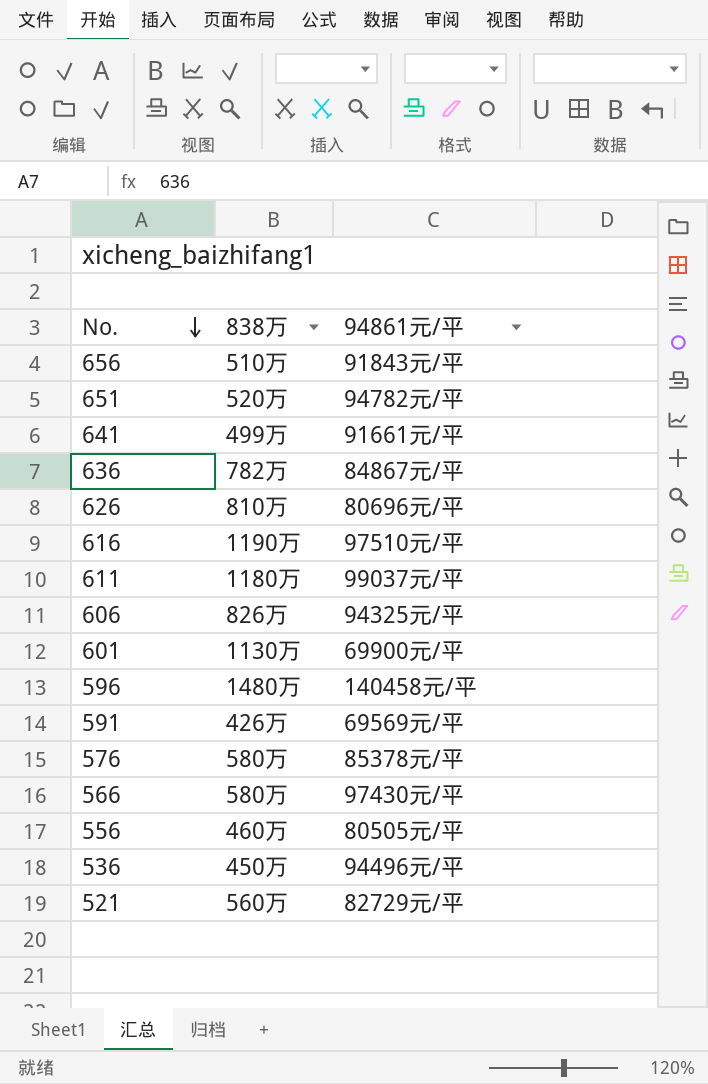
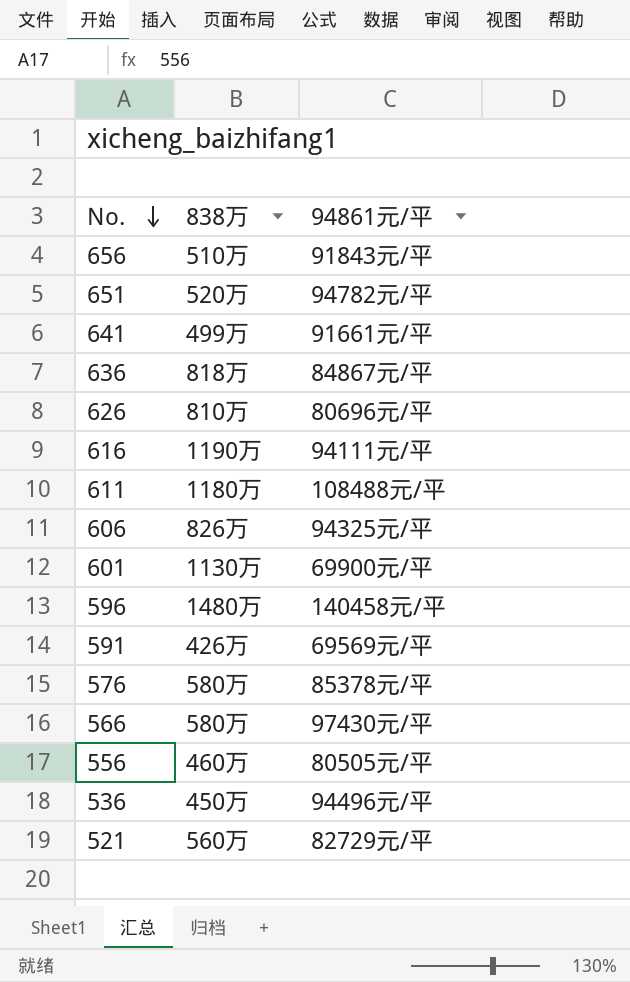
636 | 838万: 782万 -> 818万
616 | 94861元/平: 97510元/平 -> 94111元/平
611 | 94861元/平: 99037元/平 -> 108488元/平

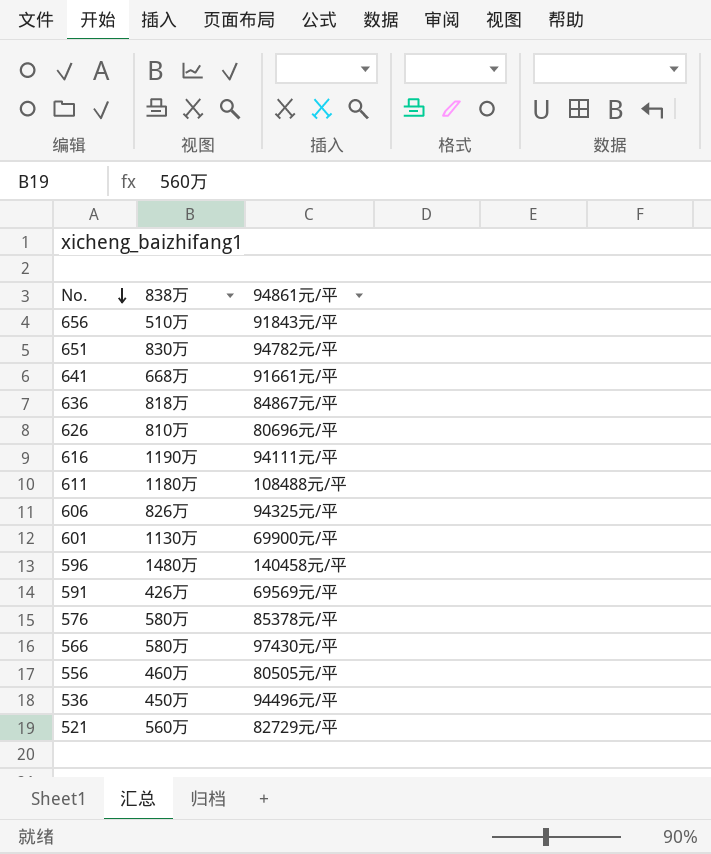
651 | 838万: 520万 -> 830万
641 | 838万: 499万 -> 668万

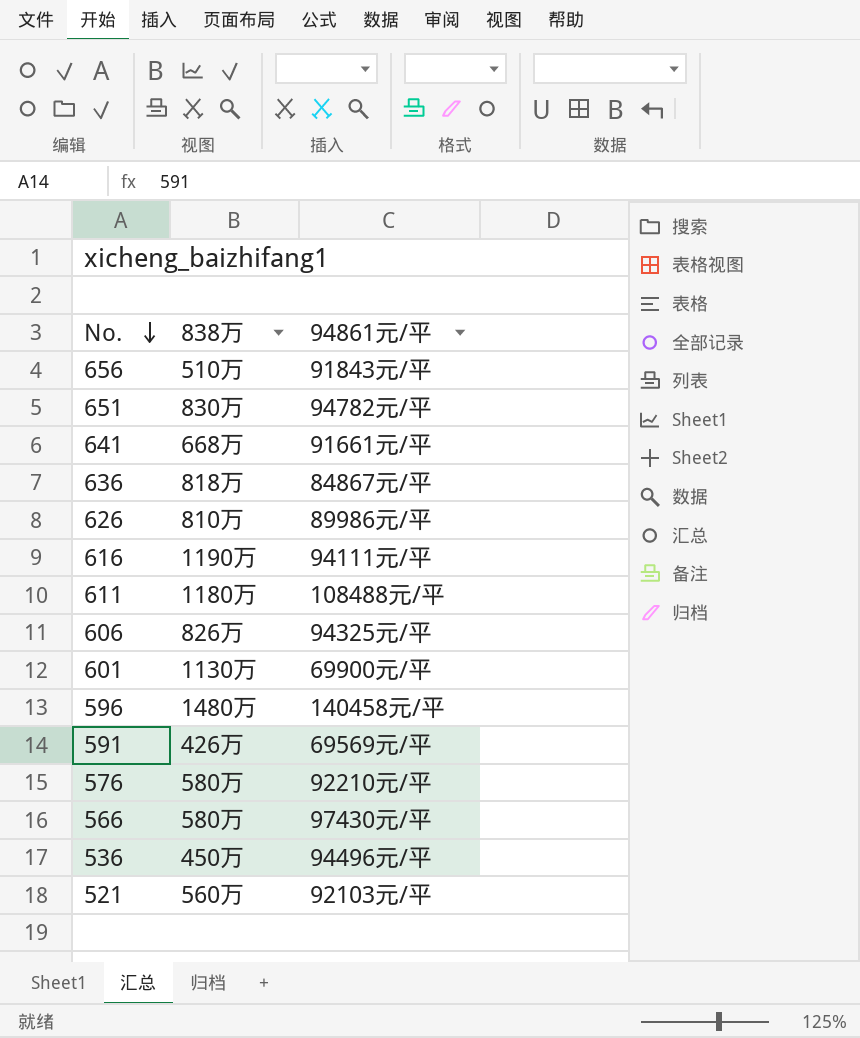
row 556: 460万 | 80505元/平 -> none
626 | 94861元/平: 80696元/平 -> 89986元/平
576 | 94861元/平: 85378元/平 -> 92210元/平
521 | 94861元/平: 82729元/平 -> 92103元/平

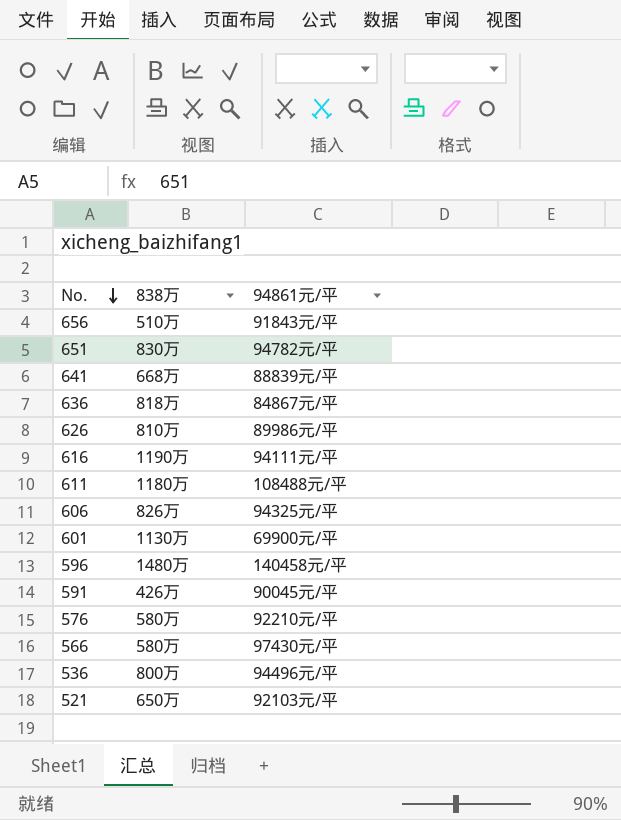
641 | 94861元/平: 91661元/平 -> 88839元/平
591 | 94861元/平: 69569元/平 -> 90045元/平
536 | 838万: 450万 -> 800万
521 | 838万: 560万 -> 650万

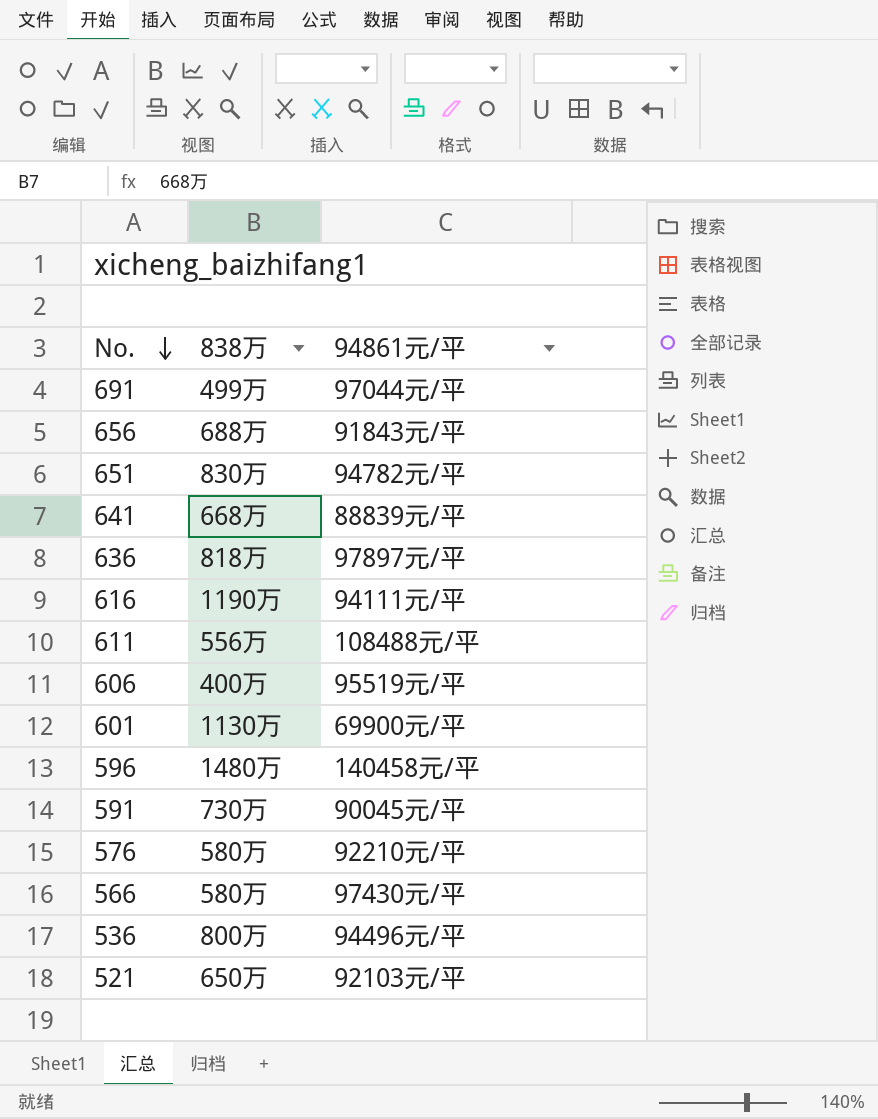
row 626: 810万 | 89986元/平 -> none
row 691: none -> 499万 | 97044元/平
656 | 838万: 510万 -> 688万
636 | 94861元/平: 84867元/平 -> 97897元/平
611 | 838万: 1180万 -> 556万
606 | 838万: 826万 -> 400万
606 | 94861元/平: 94325元/平 -> 95519元/平
591 | 838万: 426万 -> 730万

